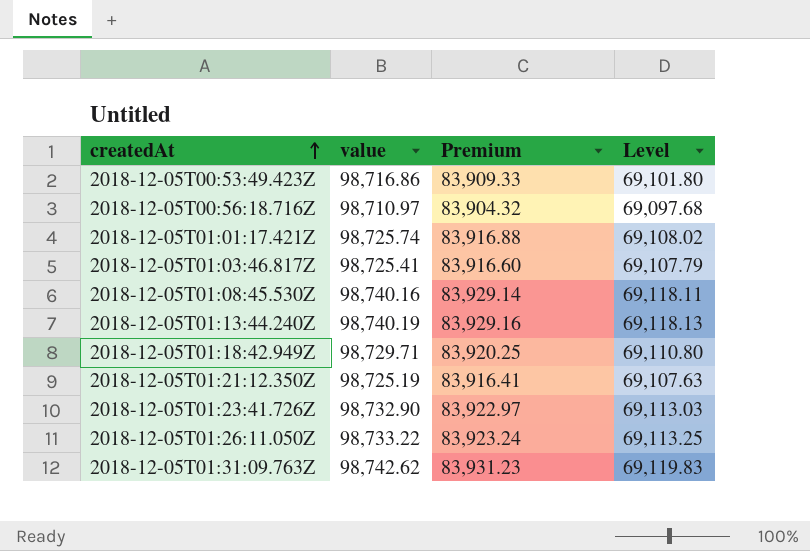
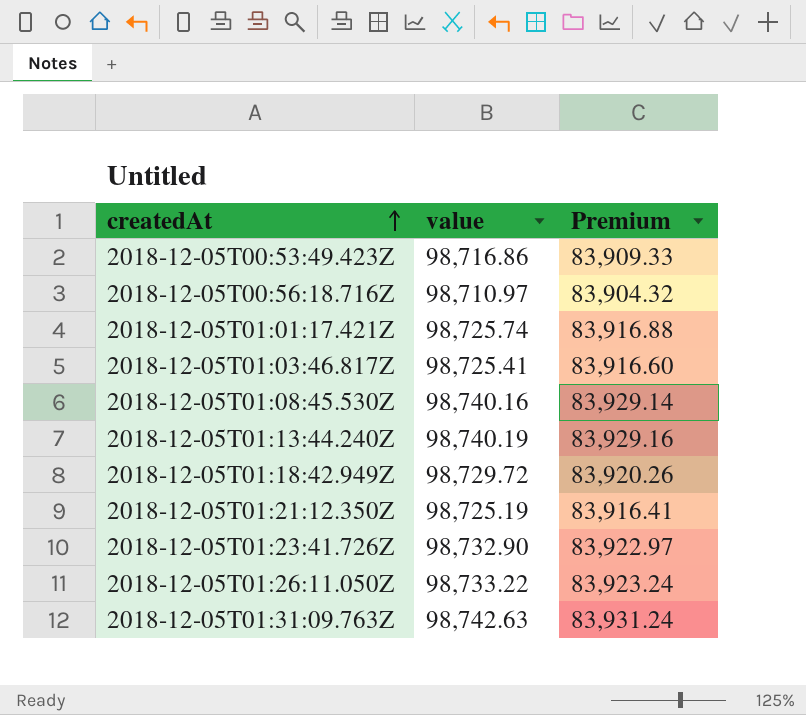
column Level | formula: [value] * 0.7 -> none
2018-12-05T01:18:42.949Z | value: 98,729.71 -> 98,729.72
2018-12-05T01:18:42.949Z | Premium: 83,920.25 -> 83,920.26
2018-12-05T01:31:09.763Z | value: 98,742.62 -> 98,742.63
2018-12-05T01:31:09.763Z | Premium: 83,931.23 -> 83,931.24

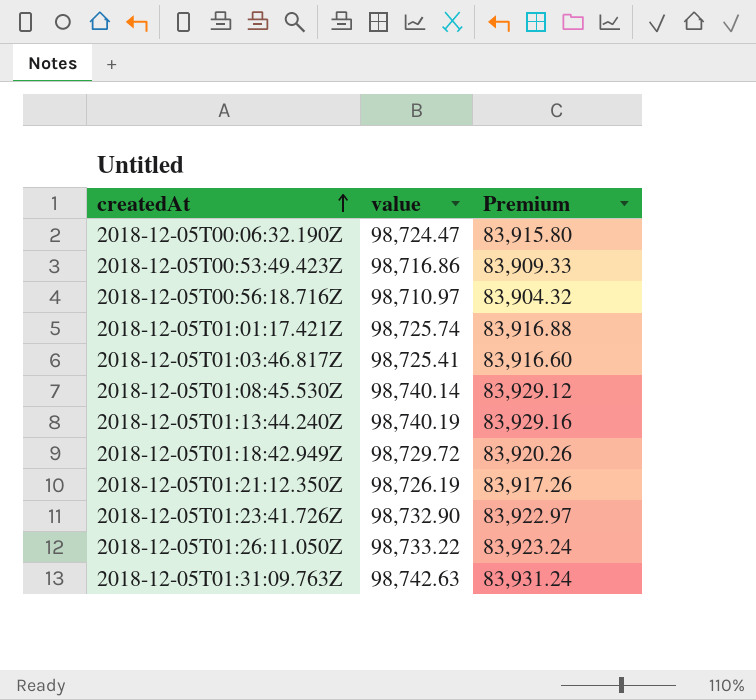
row 2018-12-05T00:06:32.190Z: none -> 98,724.47 | 83,915.80
2018-12-05T01:08:45.530Z | value: 98,740.16 -> 98,740.14
2018-12-05T01:08:45.530Z | Premium: 83,929.14 -> 83,929.12
2018-12-05T01:21:12.350Z | value: 98,725.19 -> 98,726.19
2018-12-05T01:21:12.350Z | Premium: 83,916.41 -> 83,917.26

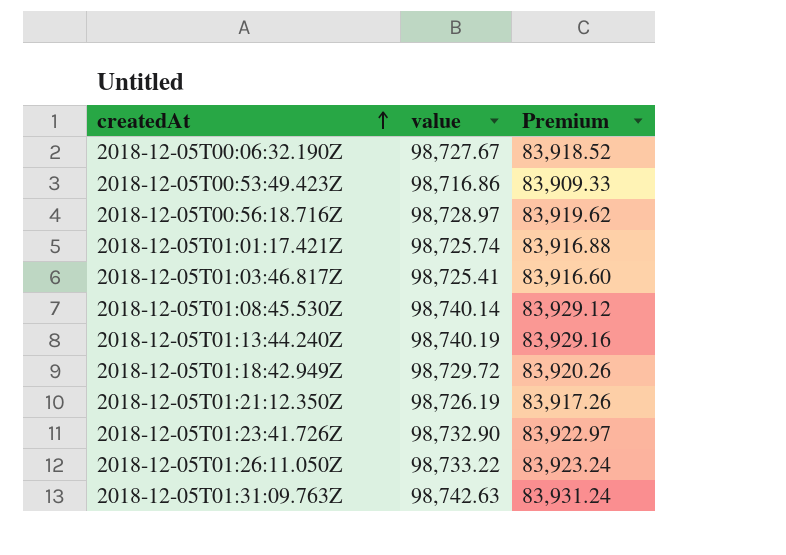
2018-12-05T00:06:32.190Z | value: 98,724.47 -> 98,727.67
2018-12-05T00:06:32.190Z | Premium: 83,915.80 -> 83,918.52
2018-12-05T00:56:18.716Z | value: 98,710.97 -> 98,728.97
2018-12-05T00:56:18.716Z | Premium: 83,904.32 -> 83,919.62

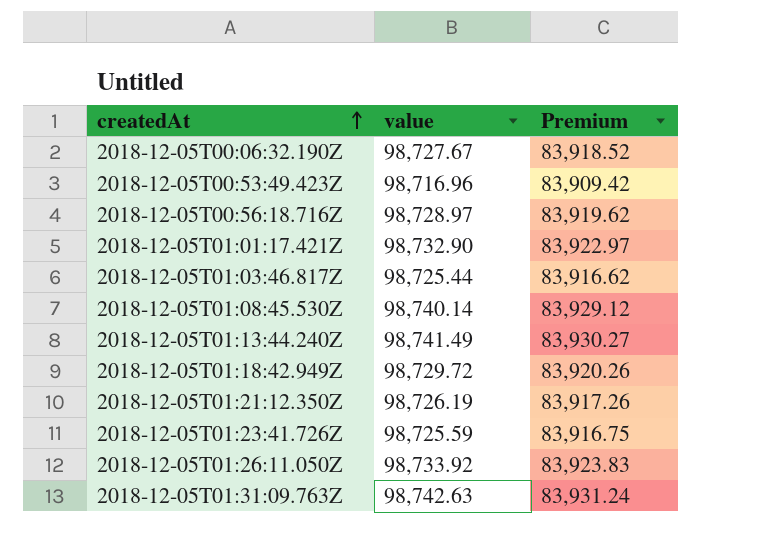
2018-12-05T00:53:49.423Z | value: 98,716.86 -> 98,716.96
2018-12-05T00:53:49.423Z | Premium: 83,909.33 -> 83,909.42
2018-12-05T01:01:17.421Z | value: 98,725.74 -> 98,732.90
2018-12-05T01:01:17.421Z | Premium: 83,916.88 -> 83,922.97
2018-12-05T01:03:46.817Z | value: 98,725.41 -> 98,725.44
2018-12-05T01:03:46.817Z | Premium: 83,916.60 -> 83,916.62
2018-12-05T01:13:44.240Z | value: 98,740.19 -> 98,741.49
2018-12-05T01:13:44.240Z | Premium: 83,929.16 -> 83,930.27
2018-12-05T01:23:41.726Z | value: 98,732.90 -> 98,725.59
2018-12-05T01:23:41.726Z | Premium: 83,922.97 -> 83,916.75
2018-12-05T01:26:11.050Z | value: 98,733.22 -> 98,733.92
2018-12-05T01:26:11.050Z | Premium: 83,923.24 -> 83,923.83

